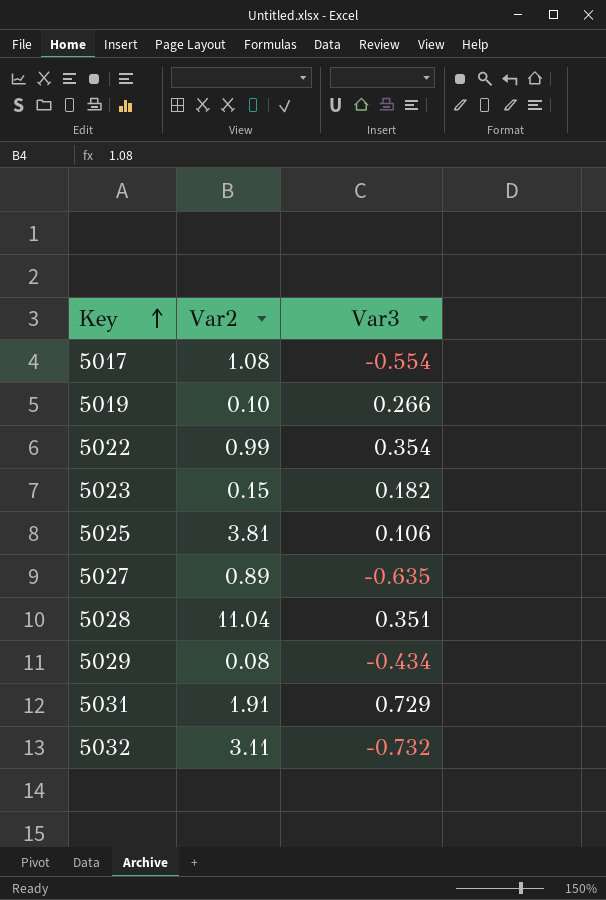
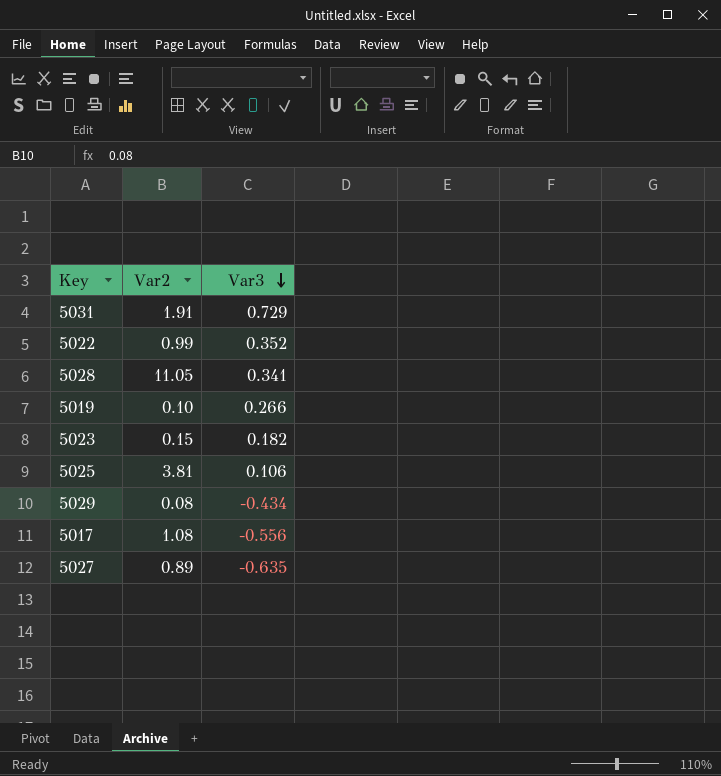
row order: Key ascending -> Var3 descending
row 5032: 3.11 | -0.732 -> none
5022 | Var3: 0.354 -> 0.352
5028 | Var2: 11.04 -> 11.05
5028 | Var3: 0.351 -> 0.341
5017 | Var3: -0.554 -> -0.556

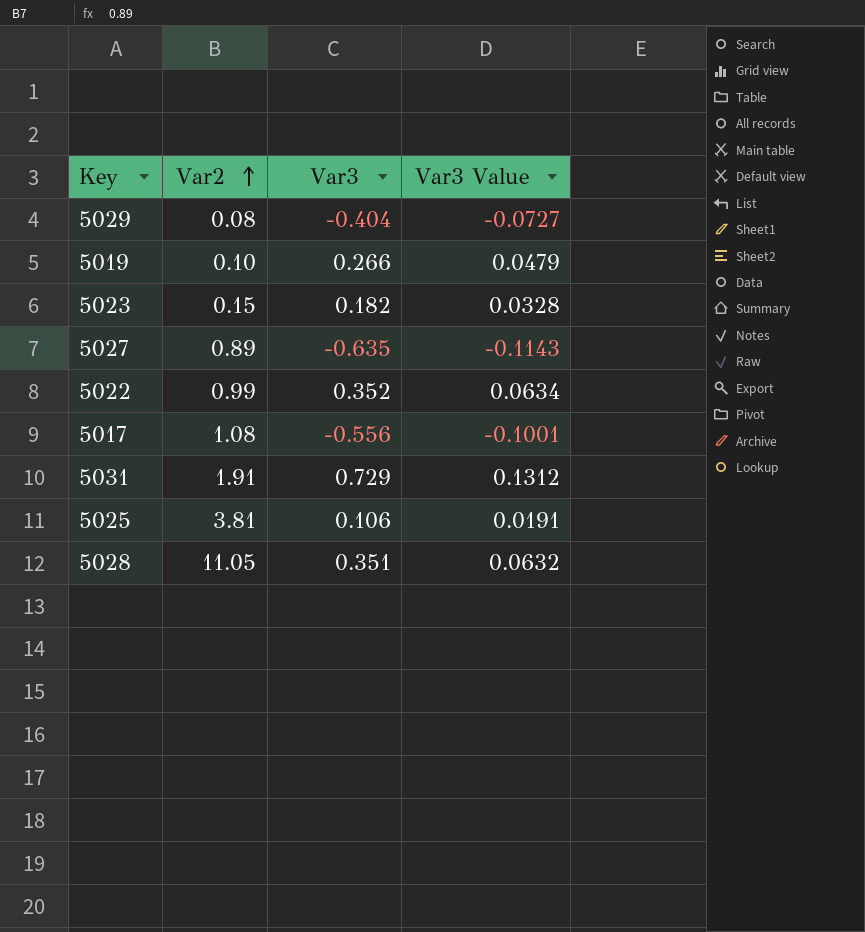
row order: Var3 descending -> Var2 ascending
column Var3 Value | formula: none -> [Var3] * 0.18
5029 | Var3: -0.434 -> -0.404
5028 | Var3: 0.341 -> 0.351

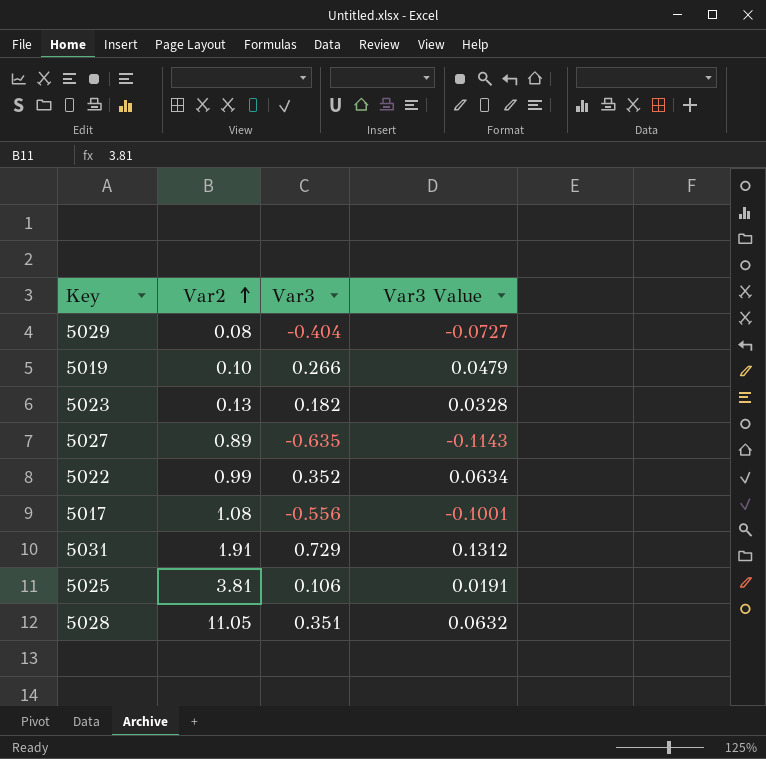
5023 | Var2: 0.15 -> 0.13

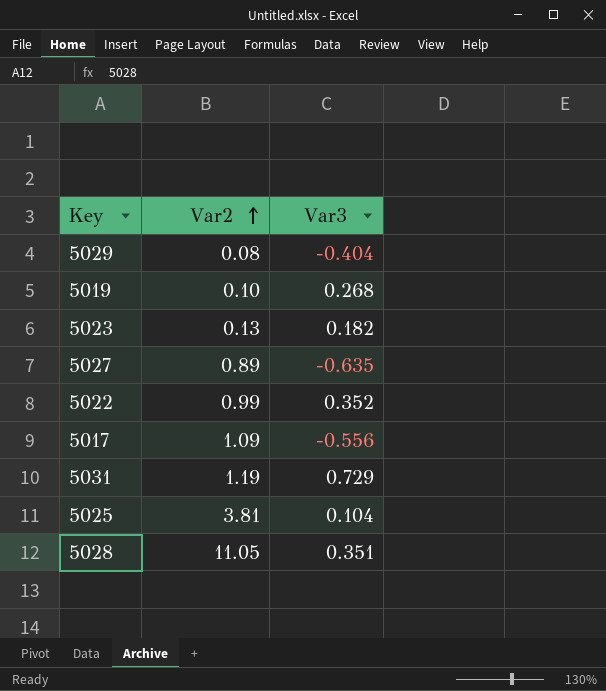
column Var3 Value | formula: [Var3] * 0.18 -> none
5019 | Var3: 0.266 -> 0.268
5017 | Var2: 1.08 -> 1.09
5031 | Var2: 1.91 -> 1.19
5025 | Var3: 0.106 -> 0.104

